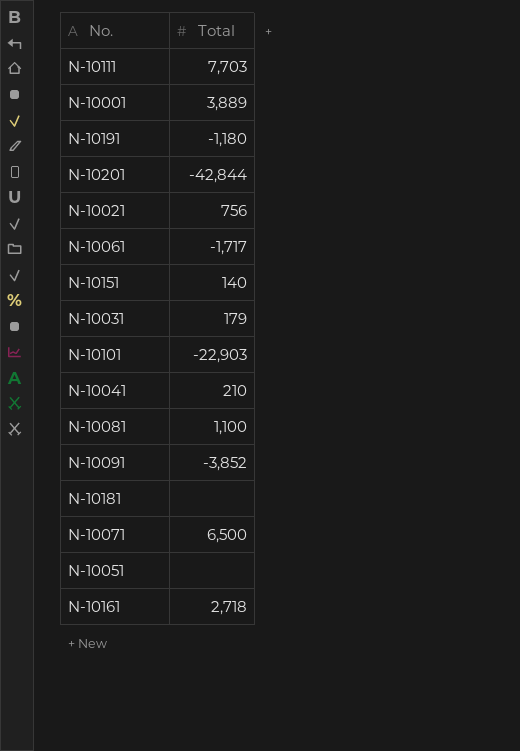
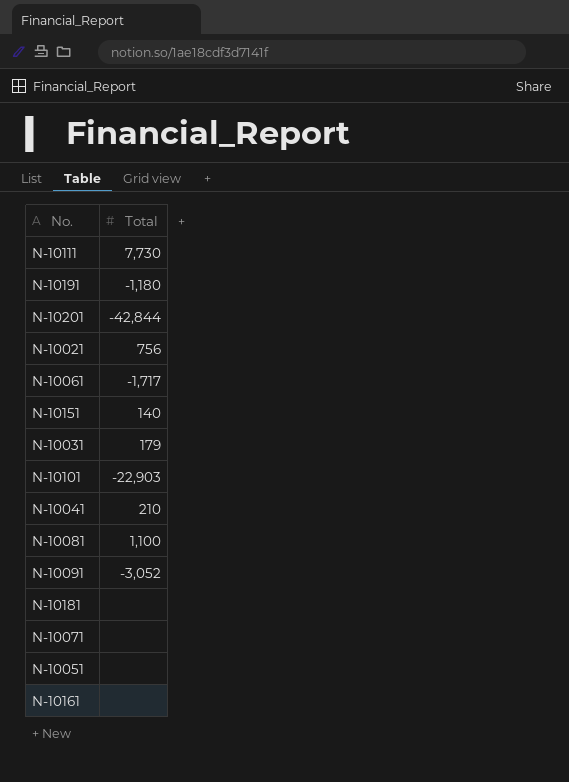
row N-10001: 3,889 -> none
N-10111 | Total: 7,703 -> 7,730
N-10091 | Total: -3,852 -> -3,052
N-10071 | Total: 6,500 -> none
N-10161 | Total: 2,718 -> none

